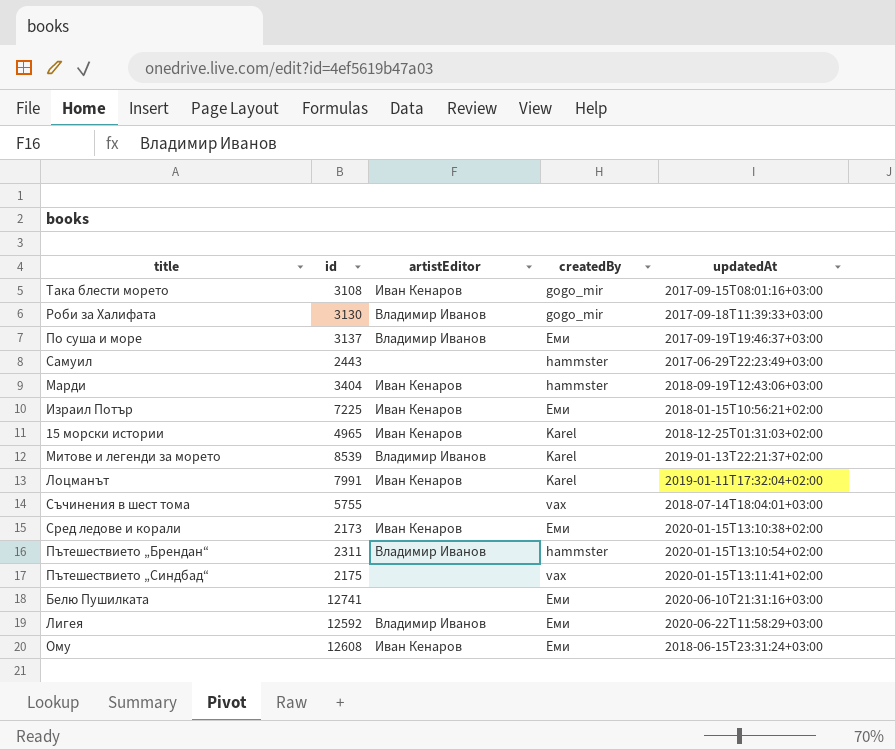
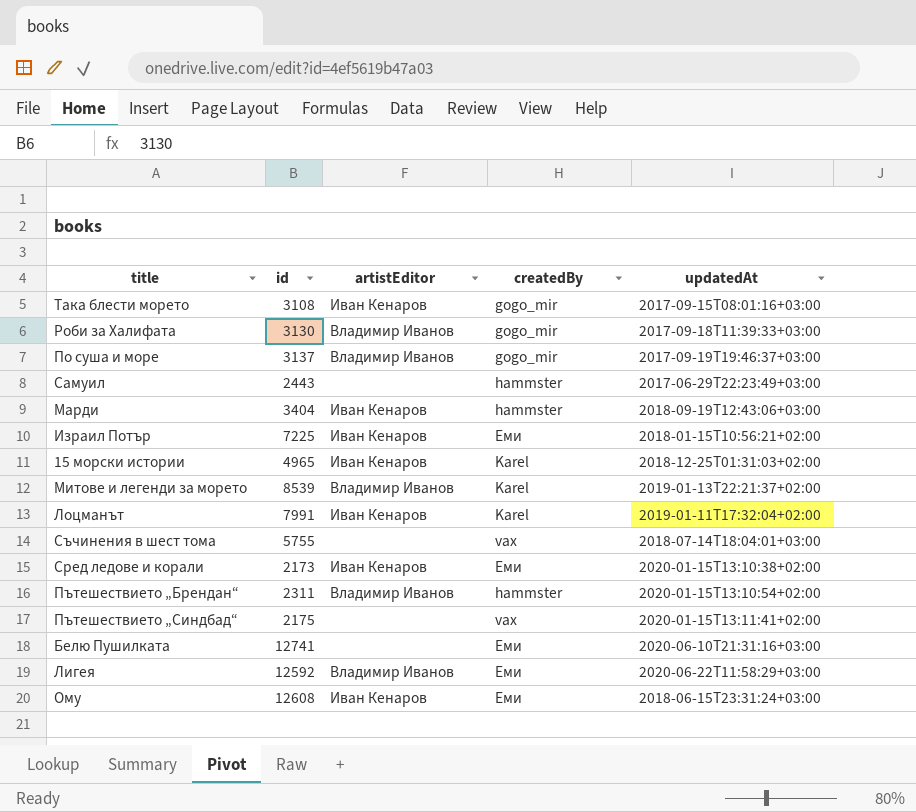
По суша и море | createdBy: Еми -> gogo_mir

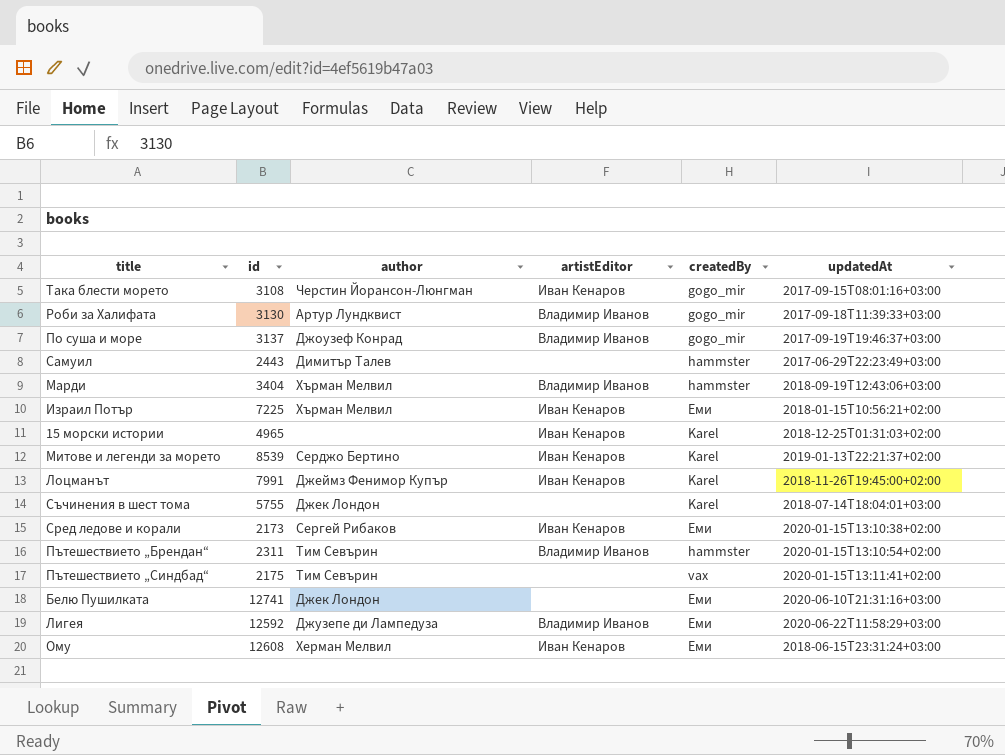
column author | position: none -> 3
Марди | artistEditor: Иван Кенаров -> Владимир Иванов
Митове и легенди за морето | artistEditor: Владимир Иванов -> Иван Кенаров
Лоцманът | updatedAt: 2019-01-11T17:32:04+02:00 -> 2018-11-26T19:45:00+02:00
Съчинения в шест тома | createdBy: vax -> Karel

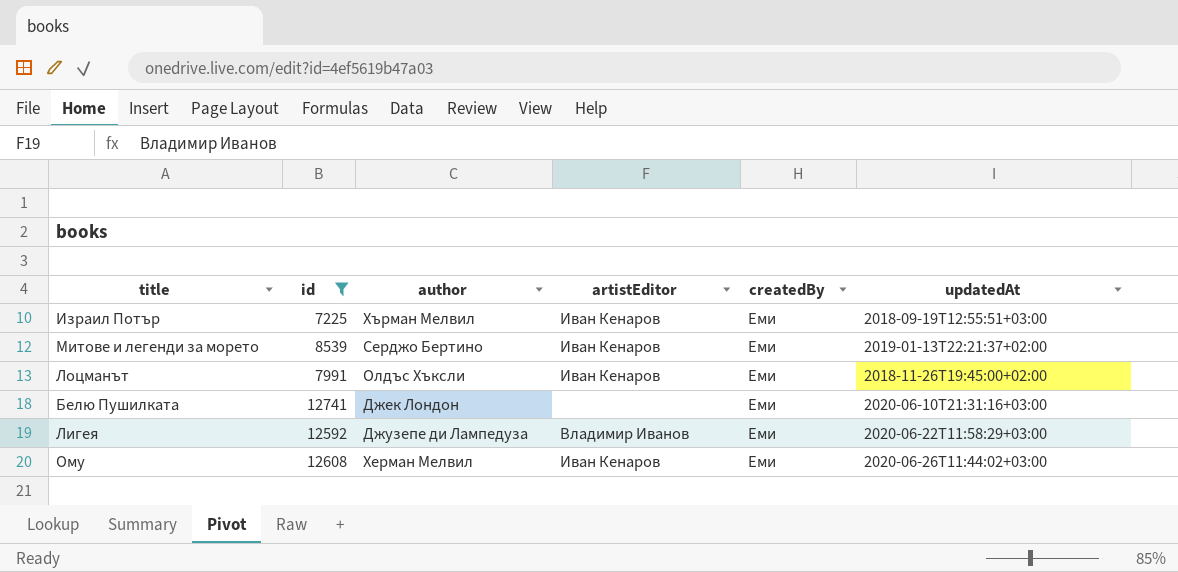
filter: none -> id >= 7225
Израил Потър | updatedAt: 2018-01-15T10:56:21+02:00 -> 2018-09-19T12:55:51+03:00
Митове и легенди за морето | createdBy: Karel -> Еми
Лоцманът | author: Джеймз Фенимор Купър -> Олдъс Хъксли
Лоцманът | createdBy: Karel -> Еми
Ому | updatedAt: 2018-06-15T23:31:24+03:00 -> 2020-06-26T11:44:02+03:00

